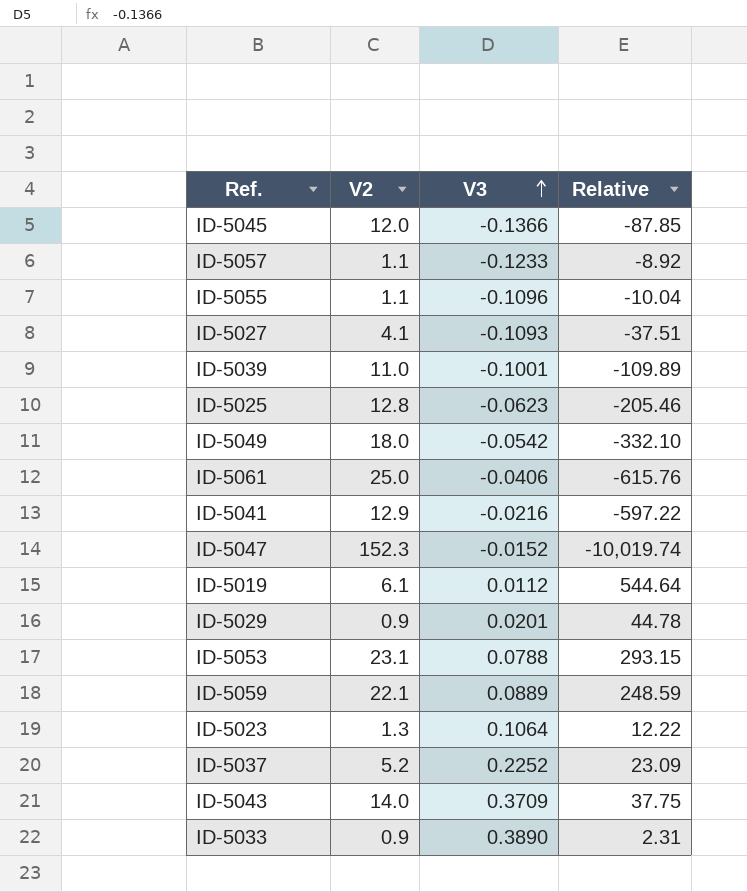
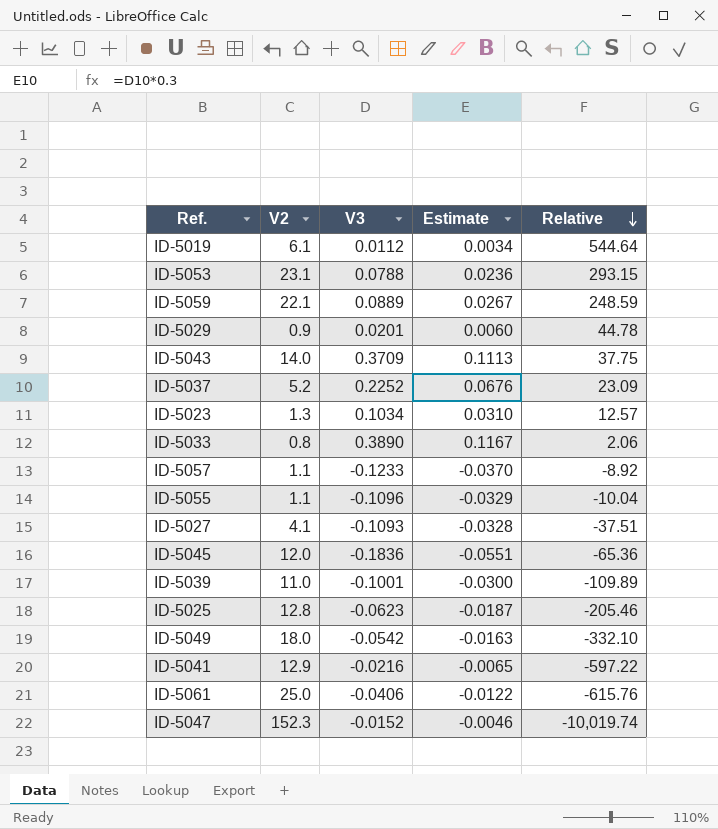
row order: V3 ascending -> Relative descending
column Estimate | formula: none -> [V3] * 0.3
ID-5023 | V3: 0.1064 -> 0.1034
ID-5023 | Relative: 12.22 -> 12.57
ID-5033 | V2: 0.9 -> 0.8
ID-5033 | Relative: 2.31 -> 2.06
ID-5045 | V3: -0.1366 -> -0.1836
ID-5045 | Relative: -87.85 -> -65.36

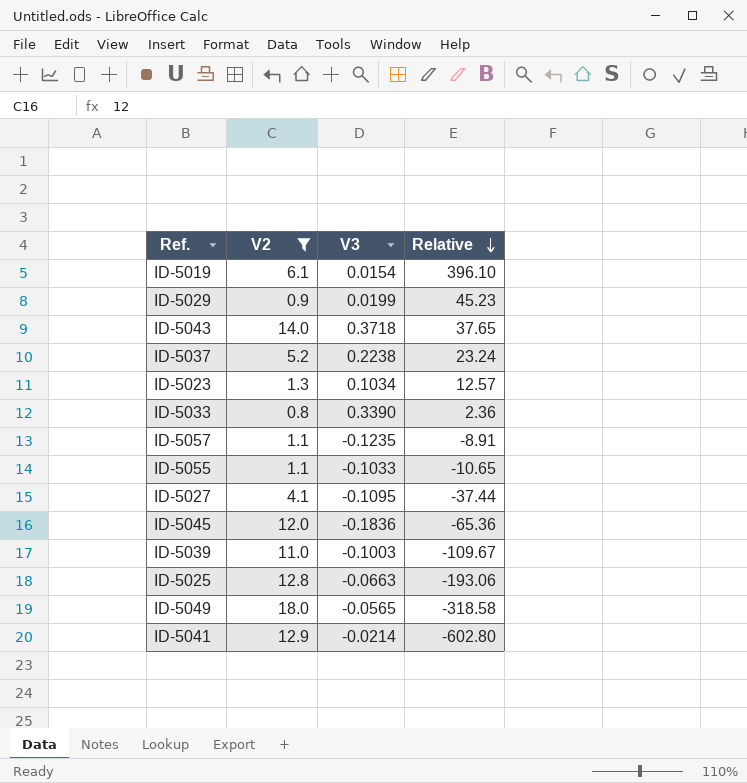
filter: none -> V2 <= 18.0
column Estimate | formula: [V3] * 0.3 -> none
ID-5019 | V3: 0.0112 -> 0.0154
ID-5019 | Relative: 544.64 -> 396.10
ID-5029 | V3: 0.0201 -> 0.0199
ID-5029 | Relative: 44.78 -> 45.23
ID-5043 | V3: 0.3709 -> 0.3718
ID-5043 | Relative: 37.75 -> 37.65
ID-5037 | V3: 0.2252 -> 0.2238
ID-5037 | Relative: 23.09 -> 23.24
ID-5033 | V3: 0.3890 -> 0.3390
ID-5033 | Relative: 2.06 -> 2.36
ID-5057 | V3: -0.1233 -> -0.1235
ID-5057 | Relative: -8.92 -> -8.91
ID-5055 | V3: -0.1096 -> -0.1033
ID-5055 | Relative: -10.04 -> -10.65
ID-5027 | V3: -0.1093 -> -0.1095
ID-5027 | Relative: -37.51 -> -37.44
ID-5039 | V3: -0.1001 -> -0.1003
ID-5039 | Relative: -109.89 -> -109.67
ID-5025 | V3: -0.0623 -> -0.0663
ID-5025 | Relative: -205.46 -> -193.06
ID-5049 | V3: -0.0542 -> -0.0565
ID-5049 | Relative: -332.10 -> -318.58
ID-5041 | V3: -0.0216 -> -0.0214
ID-5041 | Relative: -597.22 -> -602.80

